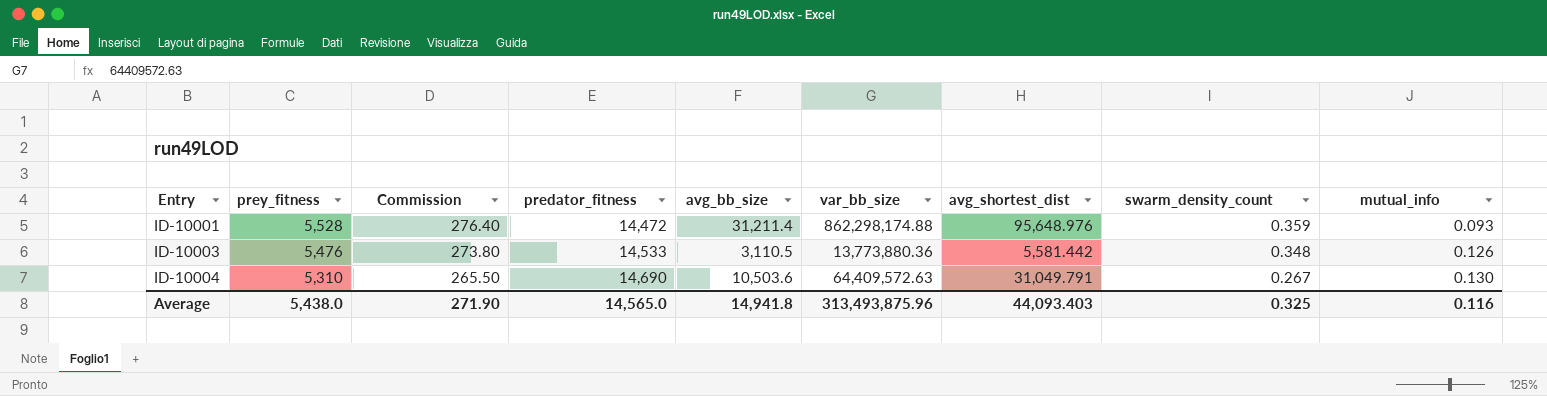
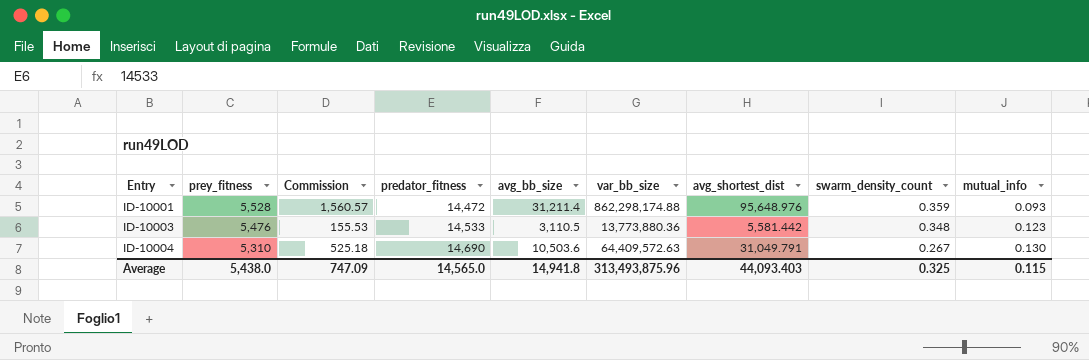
column Commission | formula: [prey_fitness] * 0.05 -> [avg_bb_size] * 0.05
ID-10003 | mutual_info: 0.126 -> 0.123
Average | Commission: 271.90 -> 747.09
Average | mutual_info: 0.116 -> 0.115

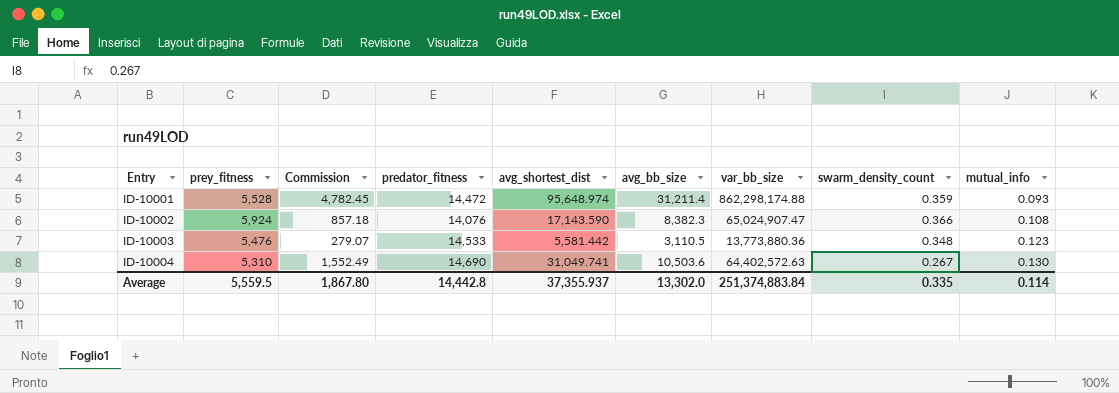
column Commission | formula: [avg_bb_size] * 0.05 -> [avg_shortest_dist] * 0.05
column avg_shortest_dist | position: 7 -> 5
ID-10001 | avg_shortest_dist: 95,648.976 -> 95,648.974
row ID-10002: none -> 5,924 | 857.18 | 14,076 | 17,143.590 | 8,382.3 | 65,024,907.47 | 0.366 | 0.108
ID-10004 | avg_shortest_dist: 31,049.791 -> 31,049.741
ID-10004 | var_bb_size: 64,409,572.63 -> 64,402,572.63
Average | prey_fitness: 5,438.0 -> 5,559.5
Average | Commission: 747.09 -> 1,867.80
Average | predator_fitness: 14,565.0 -> 14,442.8
Average | avg_shortest_dist: 44,093.403 -> 37,355.937
Average | avg_bb_size: 14,941.8 -> 13,302.0
Average | var_bb_size: 313,493,875.96 -> 251,374,883.84
Average | swarm_density_count: 0.325 -> 0.335
Average | mutual_info: 0.115 -> 0.114

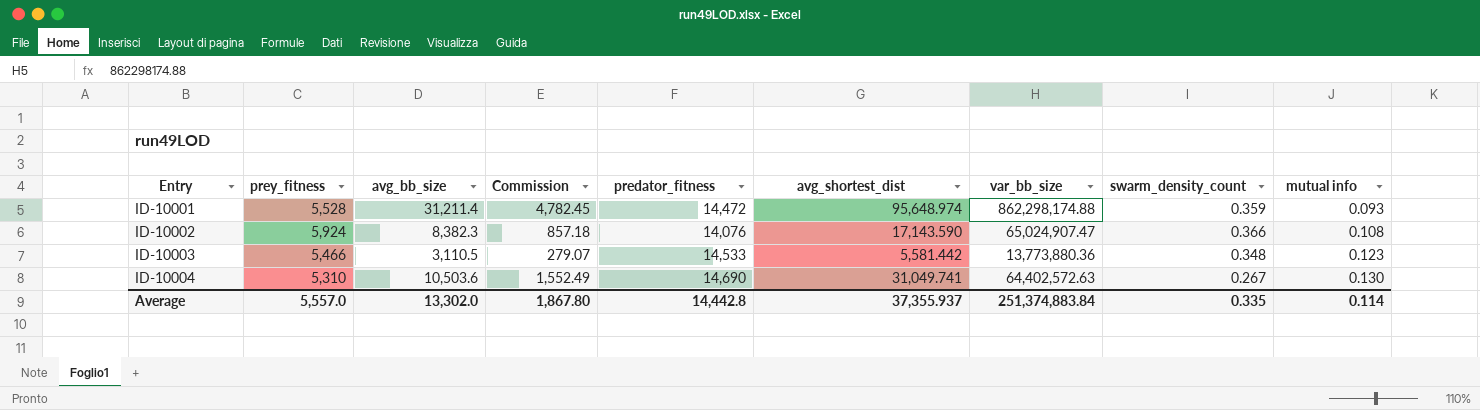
column avg_bb_size | position: 6 -> 3
column name: mutual_info -> mutual info
ID-10003 | prey_fitness: 5,476 -> 5,466
Average | prey_fitness: 5,559.5 -> 5,557.0

